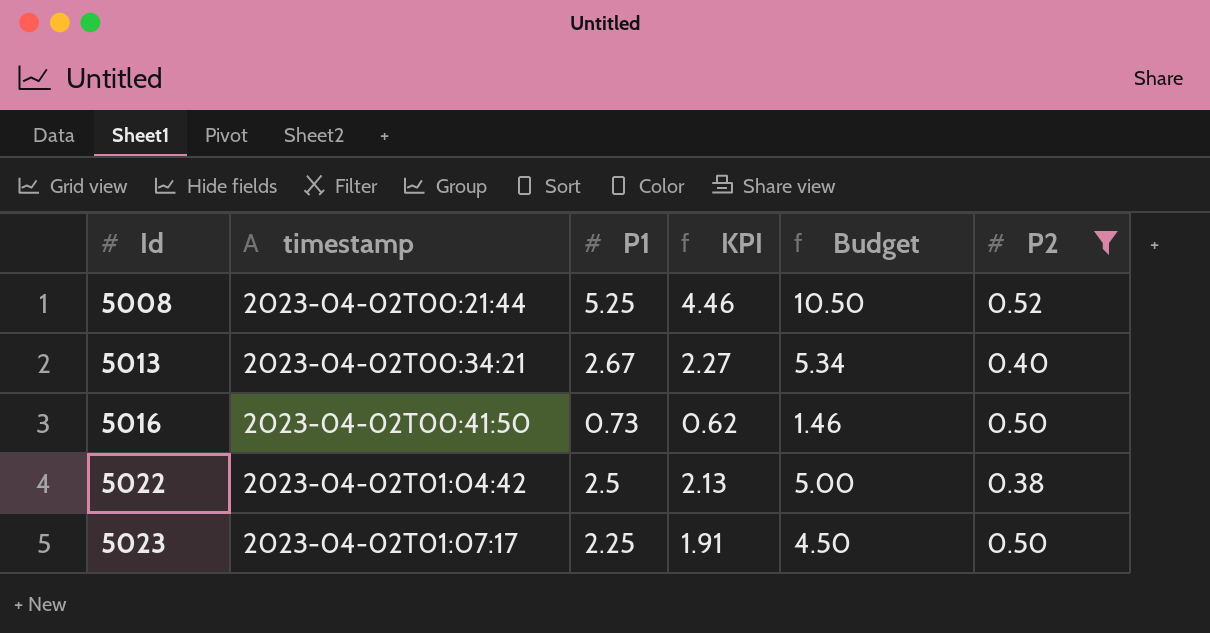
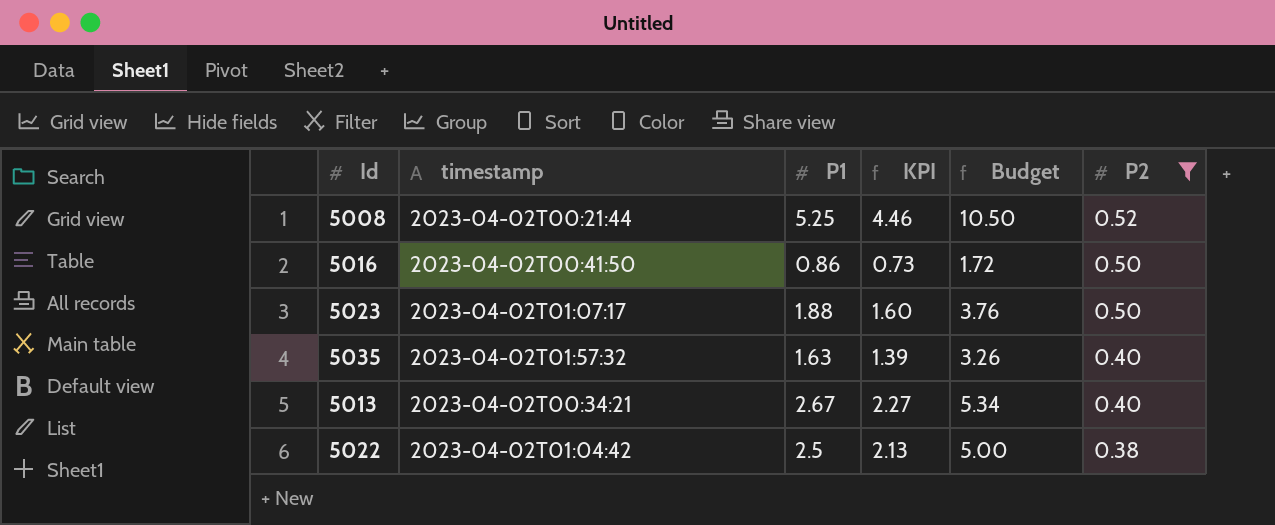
row order: Id ascending -> P2 descending
5016 | P1: 0.73 -> 0.86
5016 | KPI: 0.62 -> 0.73
5016 | Budget: 1.46 -> 1.72
5023 | P1: 2.25 -> 1.88
5023 | KPI: 1.91 -> 1.60
5023 | Budget: 4.50 -> 3.76
row 5035: none -> 2023-04-02T01:57:32 | 1.63 | 1.39 | 3.26 | 0.40

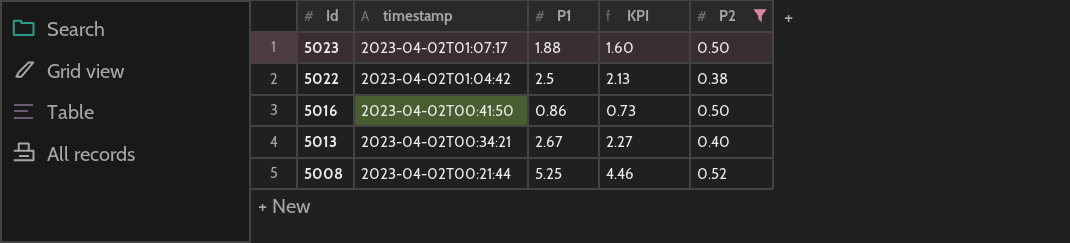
row order: P2 descending -> Id descending
column Budget | formula: [P1] * 2 -> none
row 5035: 2023-04-02T01:57:32 | 1.63 | 1.39 | 3.26 | 0.40 -> none

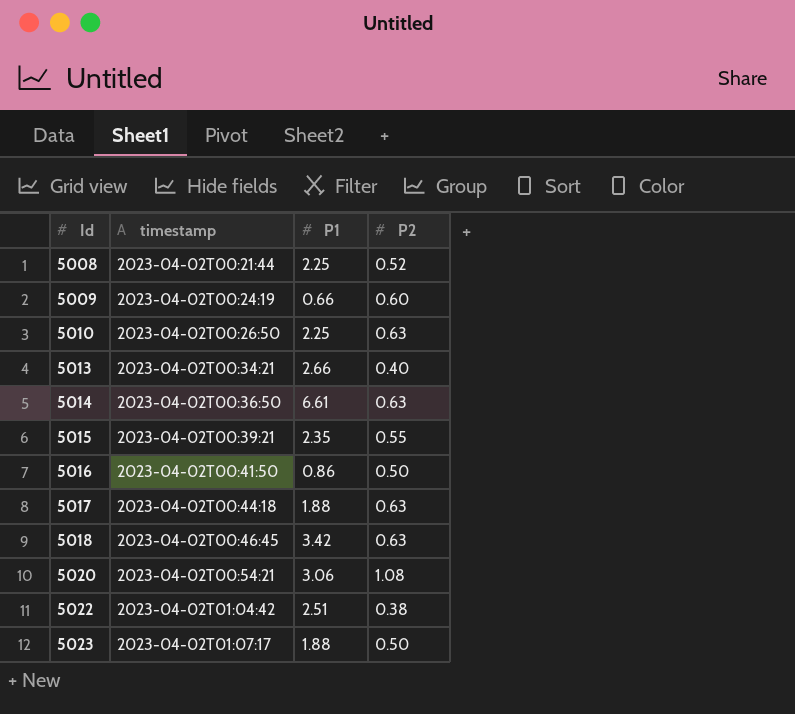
filter: P2 <= 0.52 -> none
row order: Id descending -> Id ascending
column KPI | formula: [P1] * 0.85 -> none
5008 | P1: 5.25 -> 2.25
5013 | P1: 2.67 -> 2.66
5022 | P1: 2.5 -> 2.51

